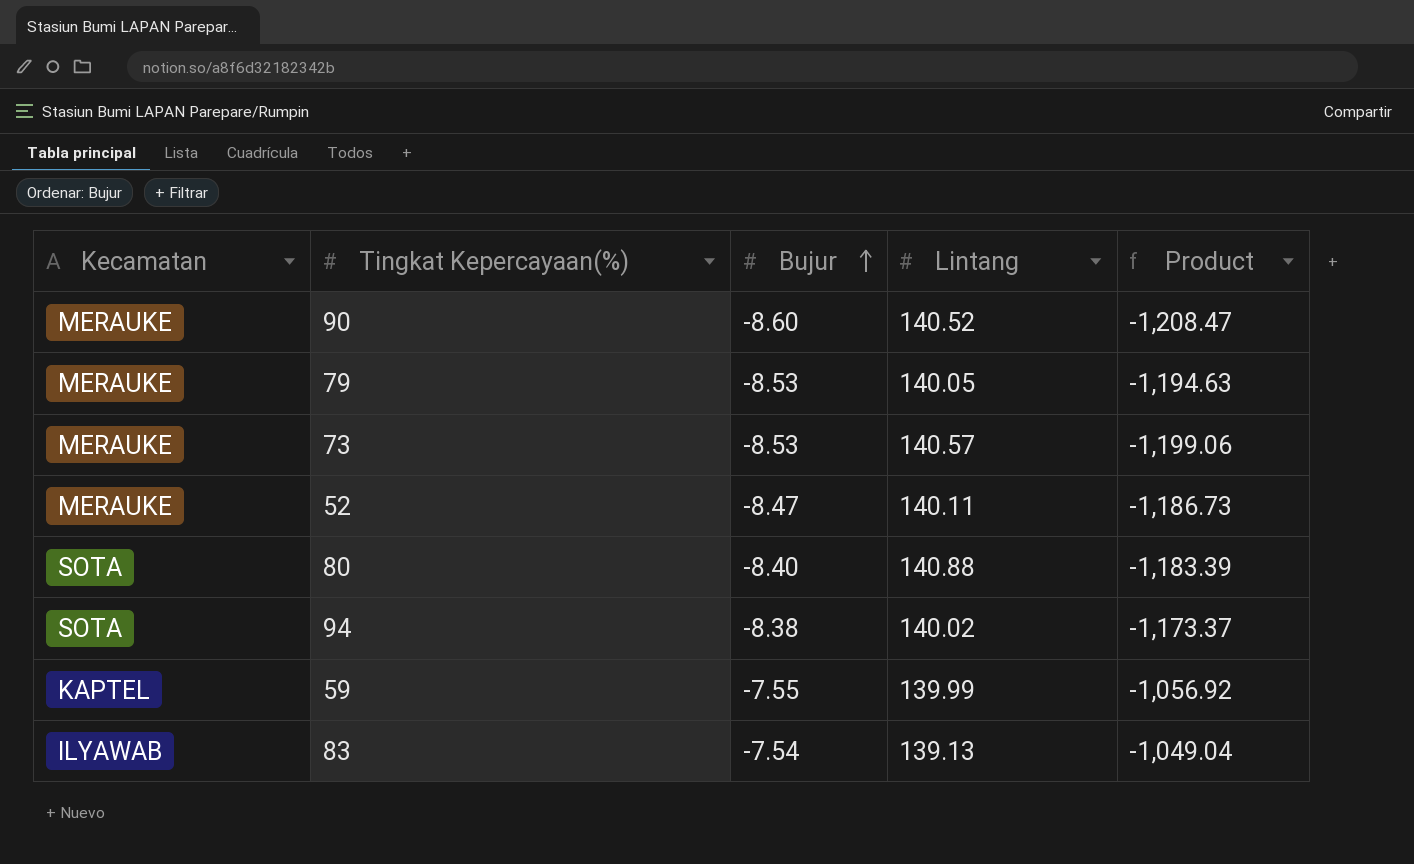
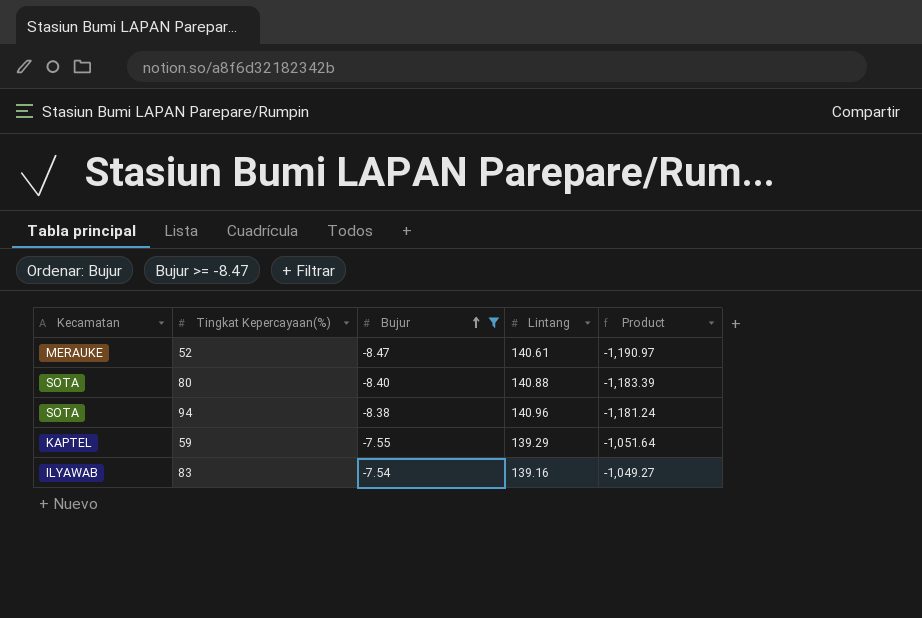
filter: none -> Bujur >= -8.47
52 | Lintang: 140.11 -> 140.61
52 | Product: -1,186.73 -> -1,190.97
94 | Lintang: 140.02 -> 140.96
94 | Product: -1,173.37 -> -1,181.24
59 | Lintang: 139.99 -> 139.29
59 | Product: -1,056.92 -> -1,051.64
83 | Lintang: 139.13 -> 139.16
83 | Product: -1,049.04 -> -1,049.27

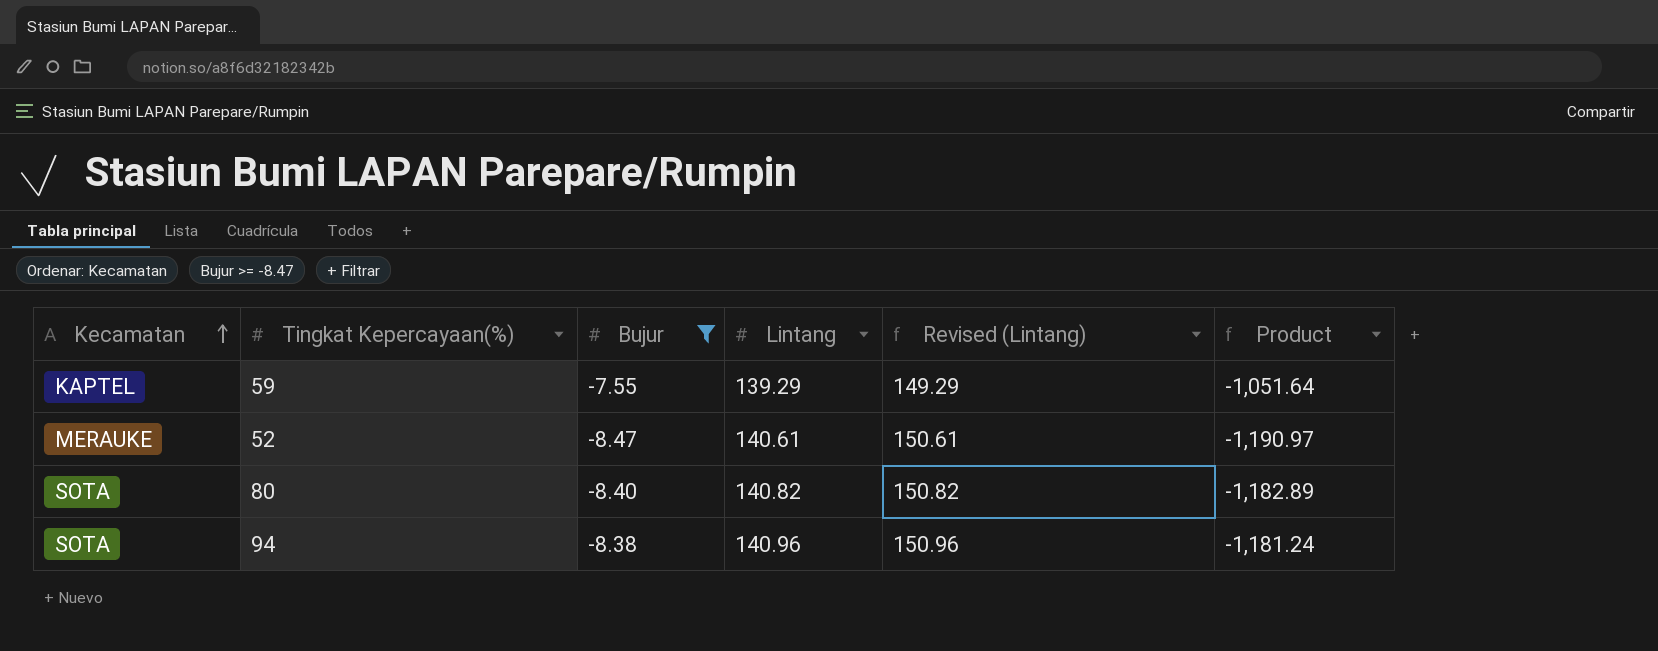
row order: Bujur ascending -> Kecamatan ascending
column Revised (Lintang) | formula: none -> [Lintang] + 10
row 83: ILYAWAB | -7.54 | 139.16 | -1,049.27 -> none
80 | Lintang: 140.88 -> 140.82
80 | Product: -1,183.39 -> -1,182.89

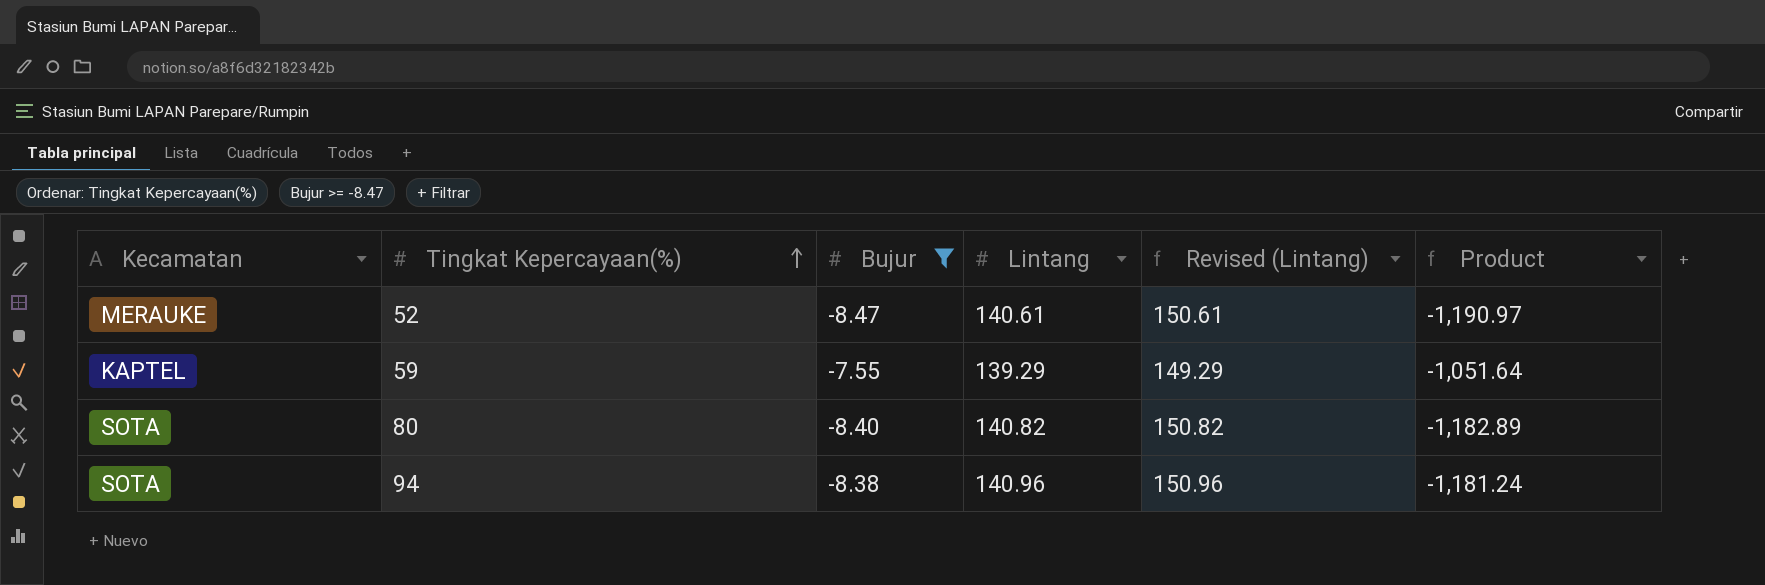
row order: Kecamatan ascending -> Tingkat Kepercayaan(%) ascending

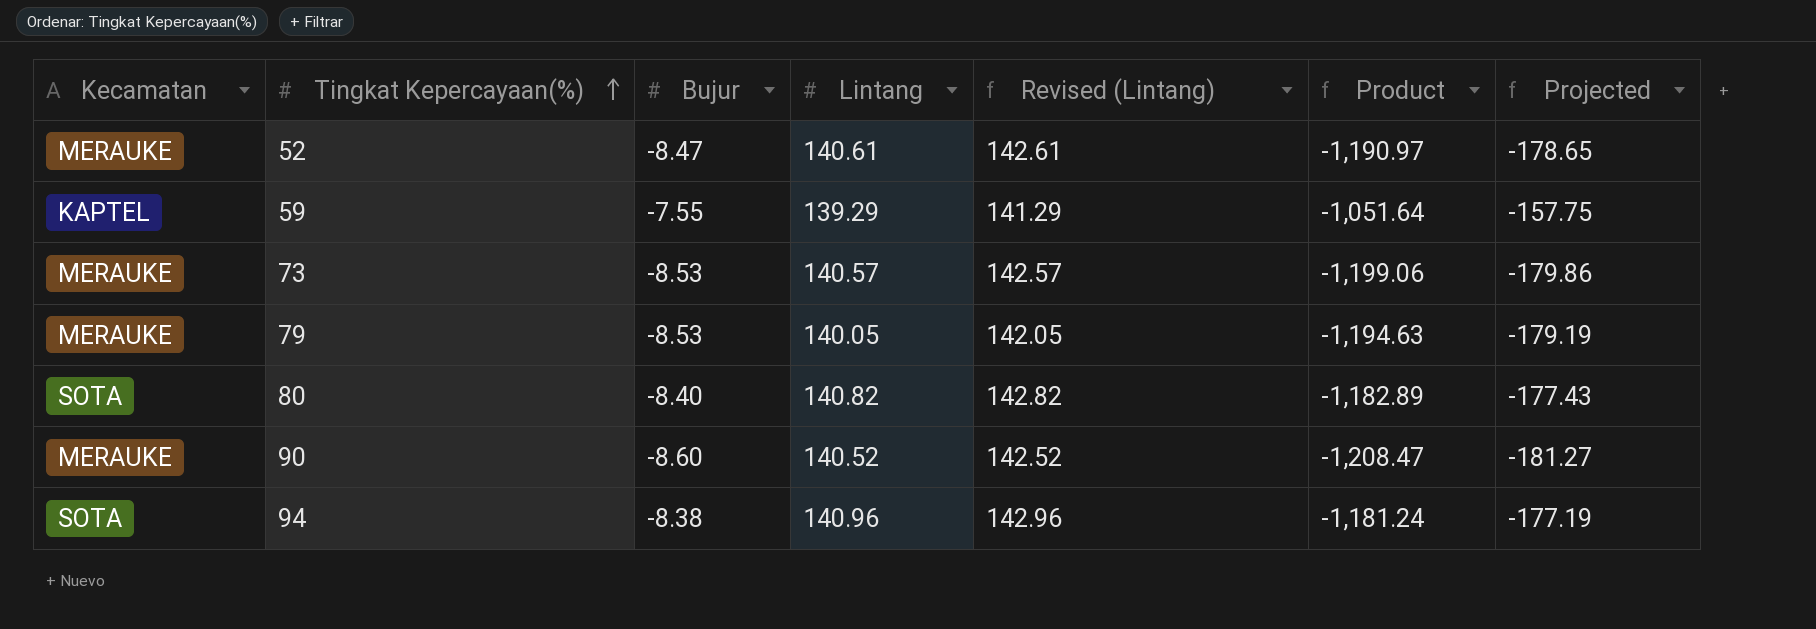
filter: Bujur >= -8.47 -> none
column Revised (Lintang) | formula: [Lintang] + 10 -> [Lintang] + 2
column Projected | formula: none -> [Product] * 0.15

